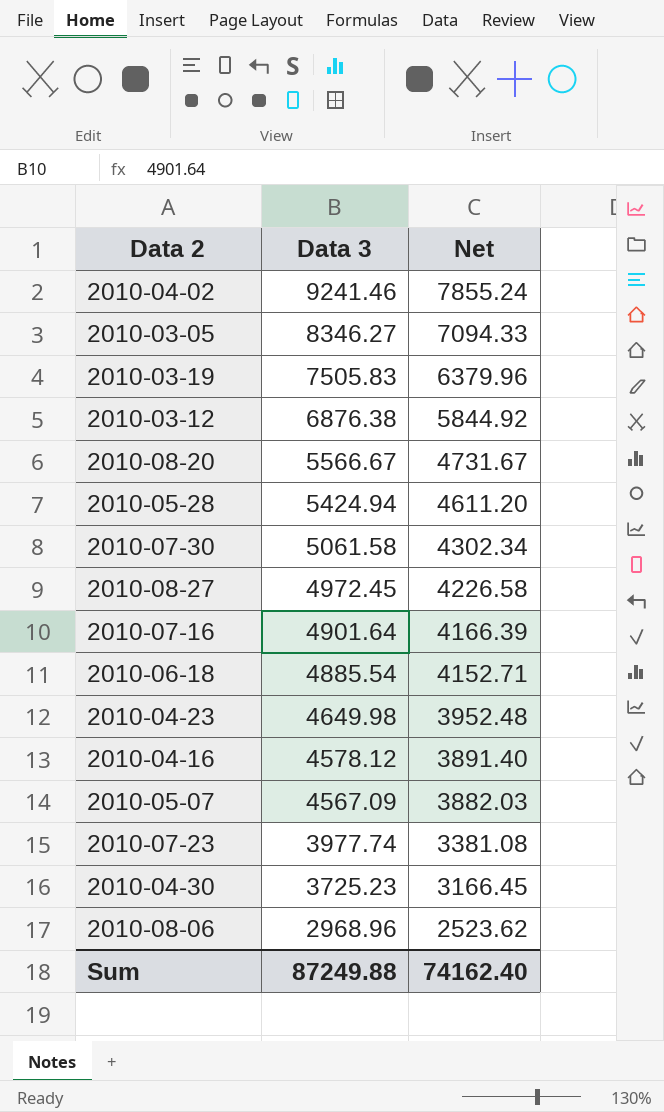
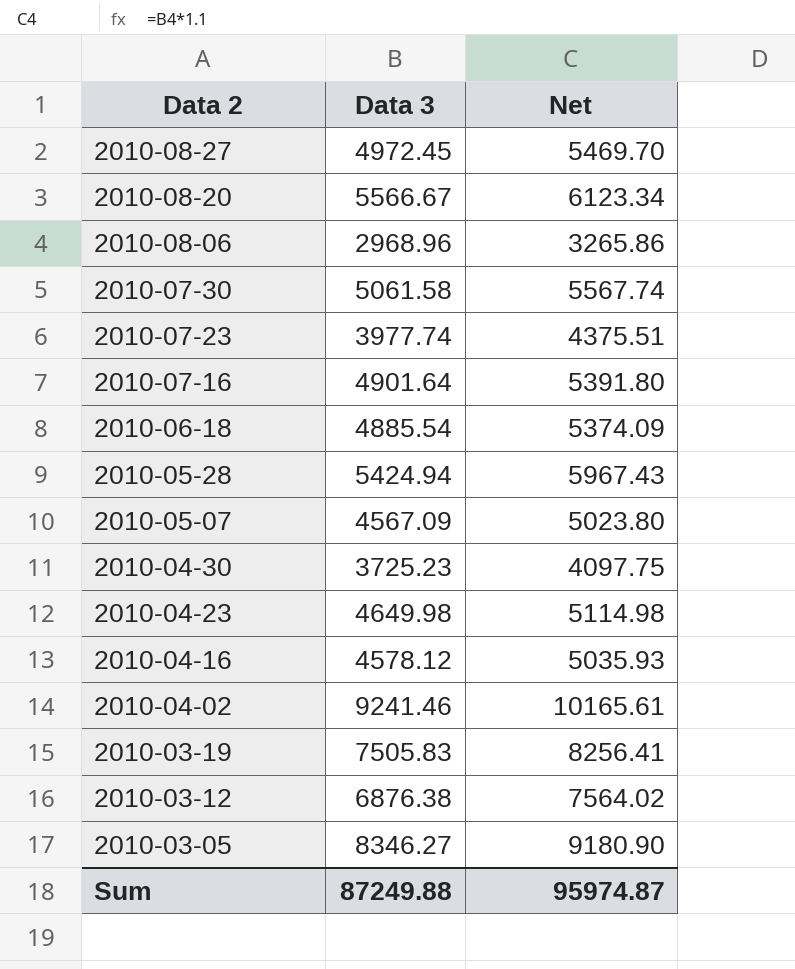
row order: Data 3 descending -> Data 2 descending
column Net | formula: [Data 3] * 0.85 -> [Data 3] * 1.1
Sum | Net: 74162.40 -> 95974.87

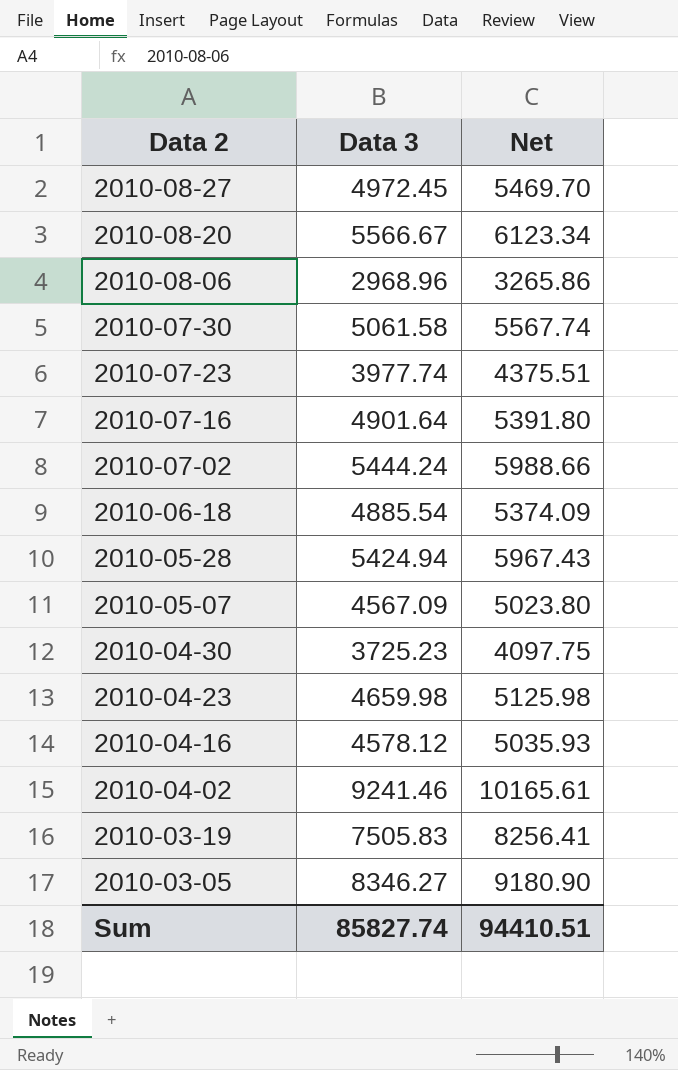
row 2010-03-12: 6876.38 | 7564.02 -> none
row 2010-07-02: none -> 5444.24 | 5988.66
2010-04-23 | Data 3: 4649.98 -> 4659.98
2010-04-23 | Net: 5114.98 -> 5125.98
Sum | Data 3: 87249.88 -> 85827.74
Sum | Net: 95974.87 -> 94410.51

